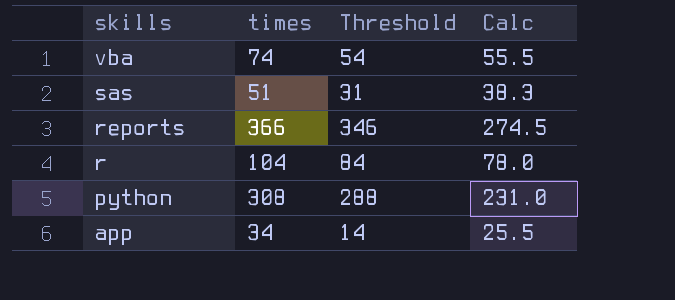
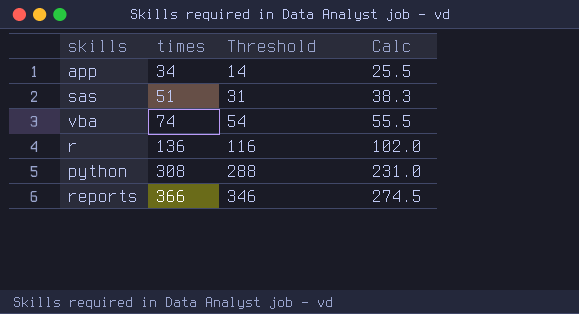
row order: skills descending -> times ascending
r | times: 104 -> 136
r | Threshold: 84 -> 116
r | Calc: 78.0 -> 102.0

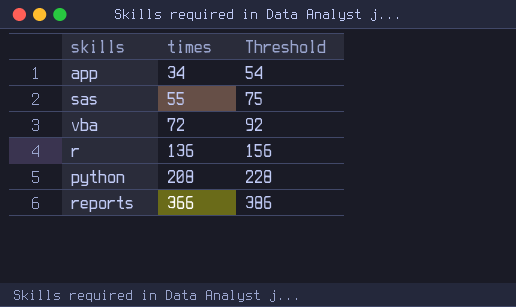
column Calc | formula: [times] * 0.75 -> none
column Threshold | formula: [times] - 20 -> [times] + 20
sas | times: 51 -> 55
vba | times: 74 -> 72
python | times: 308 -> 208

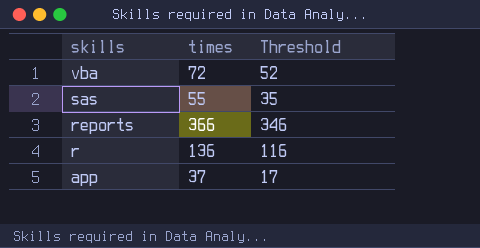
row order: times ascending -> skills descending
column Threshold | formula: [times] + 20 -> [times] - 20
row python: 208 | 228 -> none
app | times: 34 -> 37

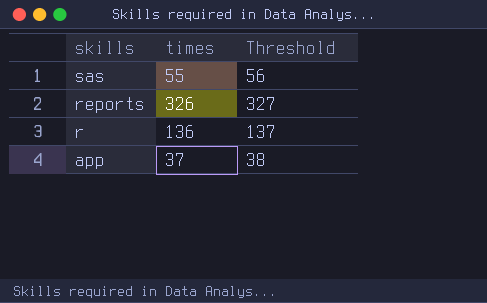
column Threshold | formula: [times] - 20 -> [times] + 1
row vba: 72 | 52 -> none
reports | times: 366 -> 326

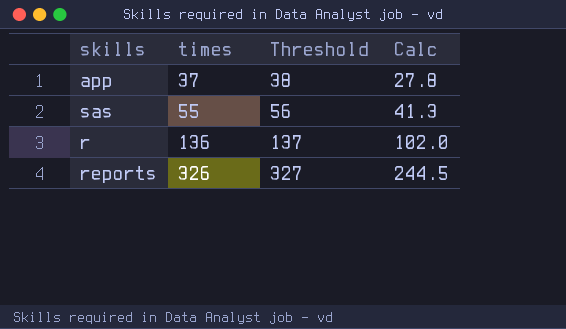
row order: skills descending -> times ascending
column Calc | formula: none -> [times] * 0.75

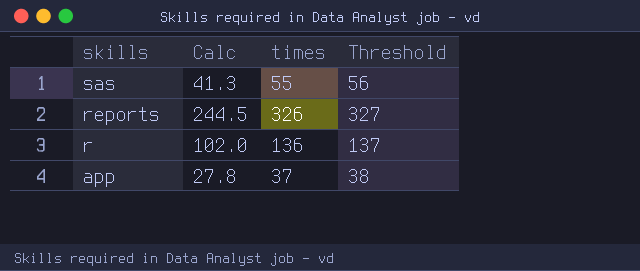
row order: times ascending -> skills descending
column Calc | position: 4 -> 2

